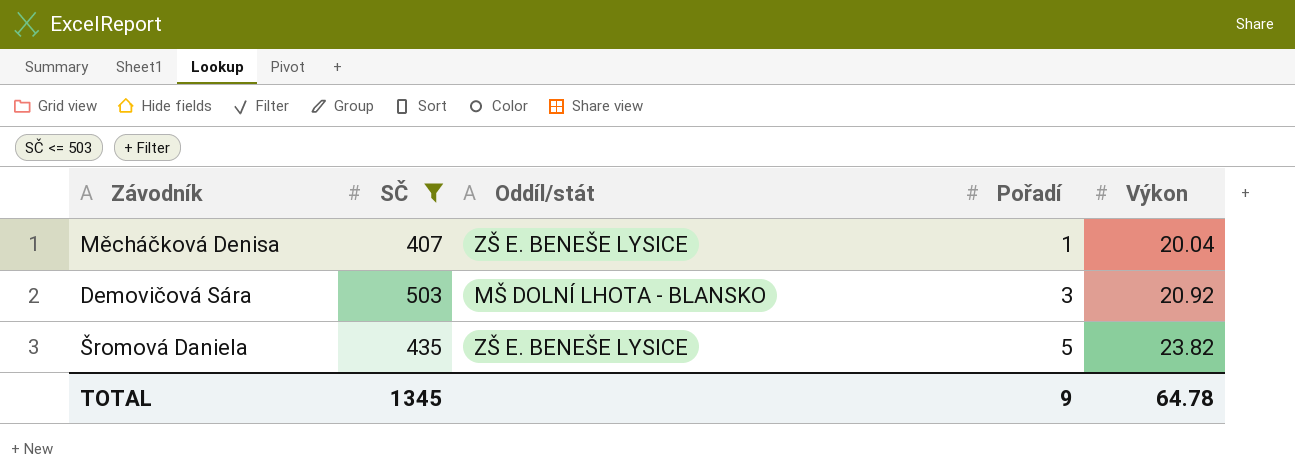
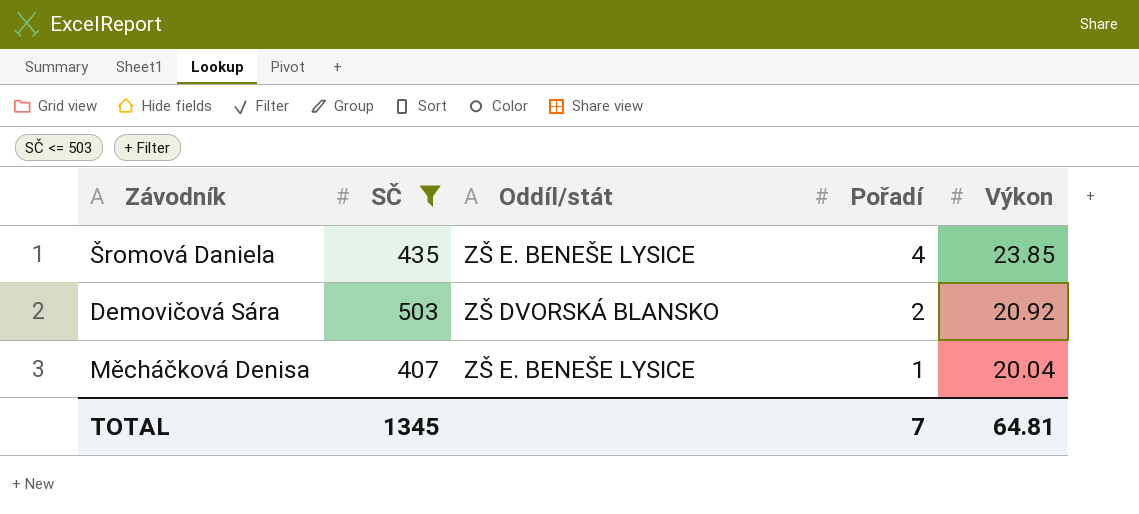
row order: Pořadí ascending -> Pořadí descending
Šromová Daniela | Pořadí: 5 -> 4
Šromová Daniela | Výkon: 23.82 -> 23.85
Demovičová Sára | Oddíl/stát: MŠ DOLNÍ LHOTA - BLANSKO -> ZŠ DVORSKÁ BLANSKO
Demovičová Sára | Pořadí: 3 -> 2
TOTAL | Pořadí: 9 -> 7
TOTAL | Výkon: 64.78 -> 64.81

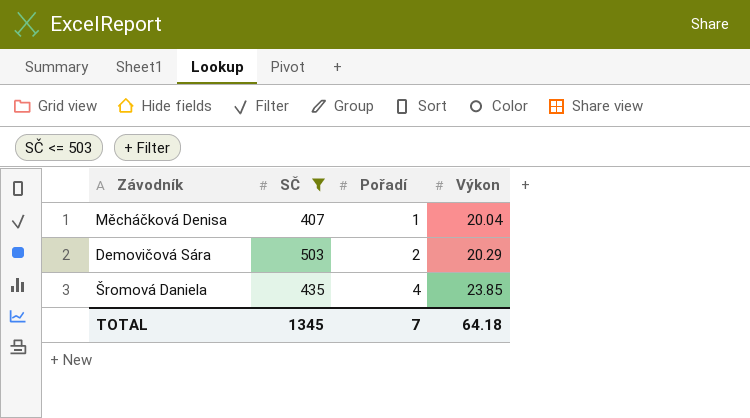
row order: Pořadí descending -> Pořadí ascending
column Oddíl/stát | position: 3 -> none
Demovičová Sára | Výkon: 20.92 -> 20.29
TOTAL | Výkon: 64.81 -> 64.18

